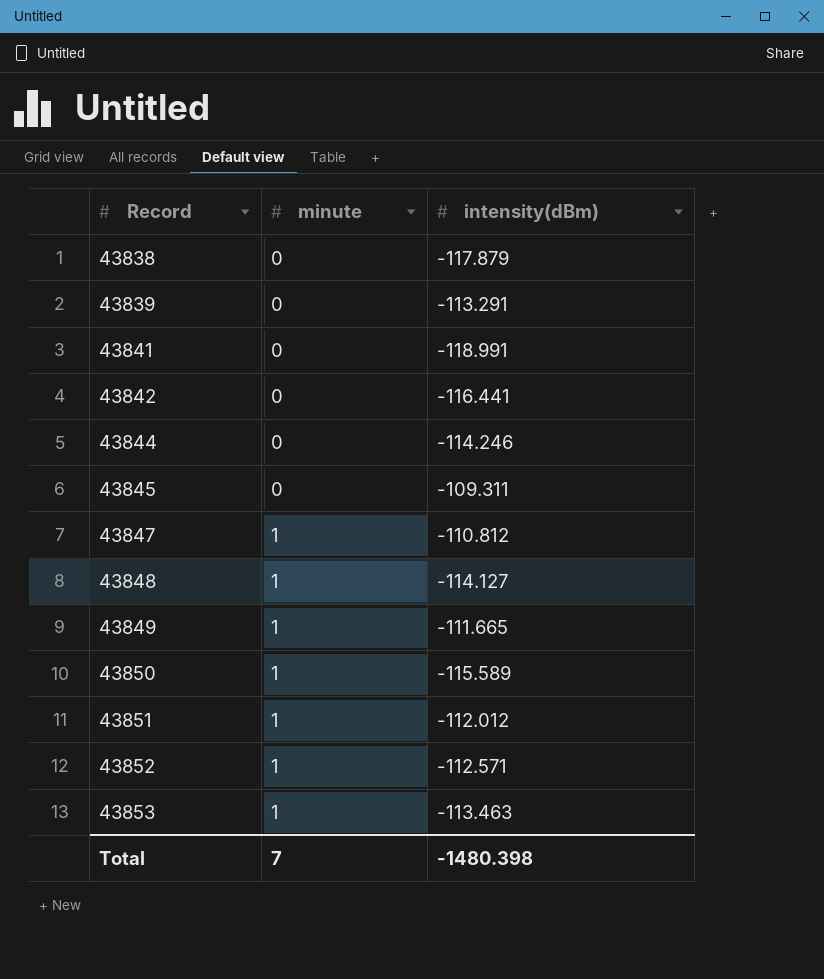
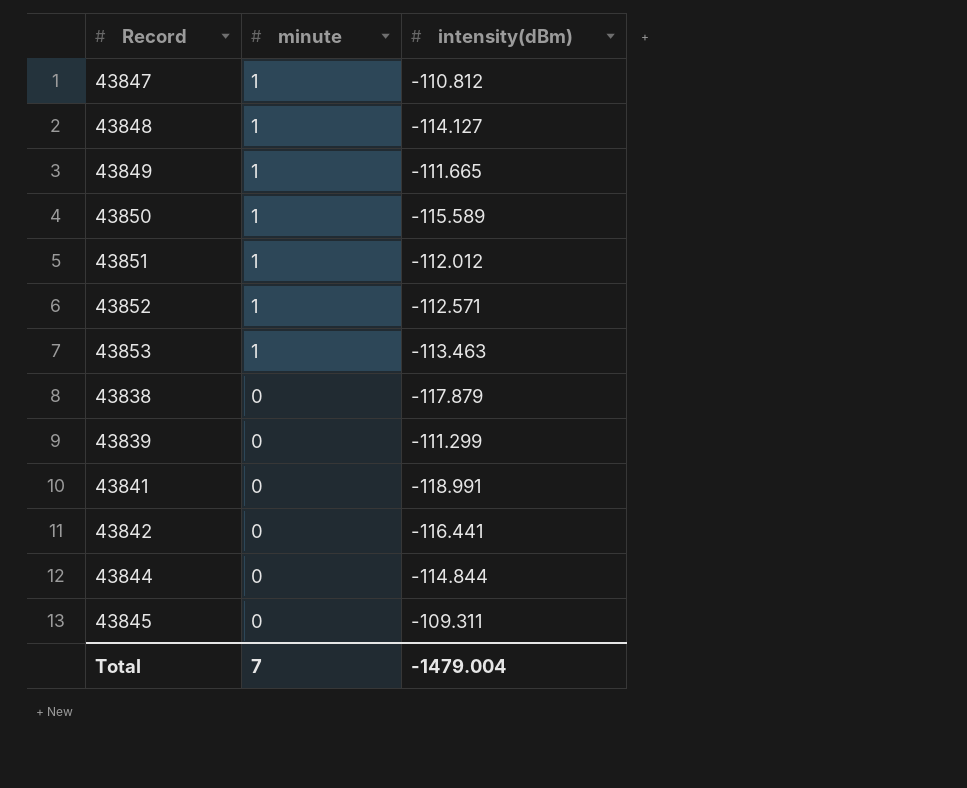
row order: Record ascending -> minute descending
43839 | intensity(dBm): -113.291 -> -111.299
43844 | intensity(dBm): -114.246 -> -114.844
Total | intensity(dBm): -1480.398 -> -1479.004

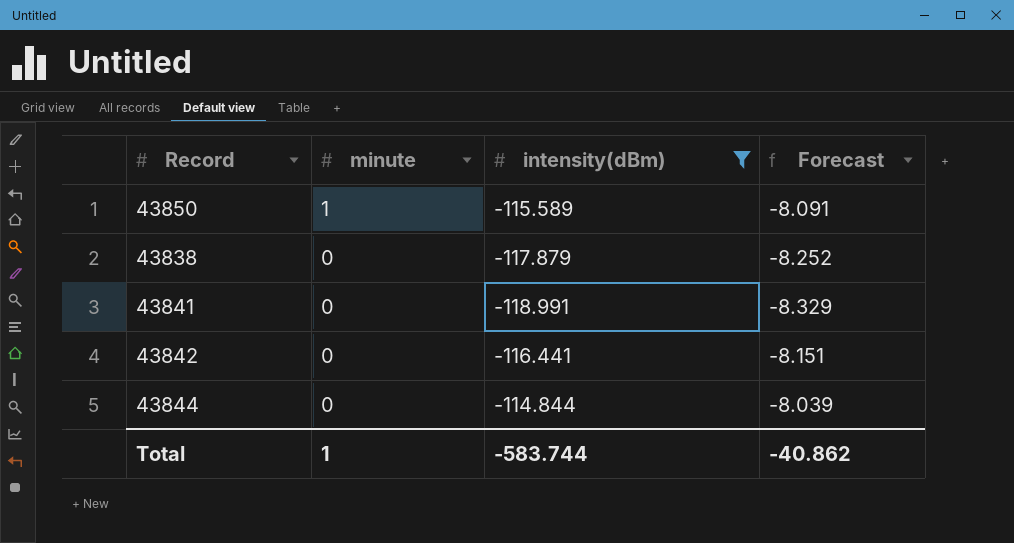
filter: none -> intensity(dBm) <= -114.844
column Forecast | formula: none -> [intensity(dBm)] * 0.07
Total | minute: 7 -> 1
Total | intensity(dBm): -1479.004 -> -583.744

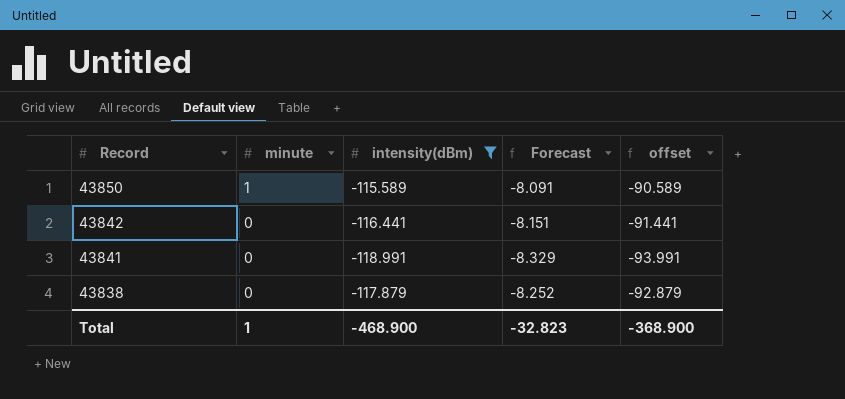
row order: minute descending -> Record descending
column offset | formula: none -> [intensity(dBm)] + 25
row 43844: 0 | -114.844 | -8.039 -> none
Total | intensity(dBm): -583.744 -> -468.900
Total | Forecast: -40.862 -> -32.823

